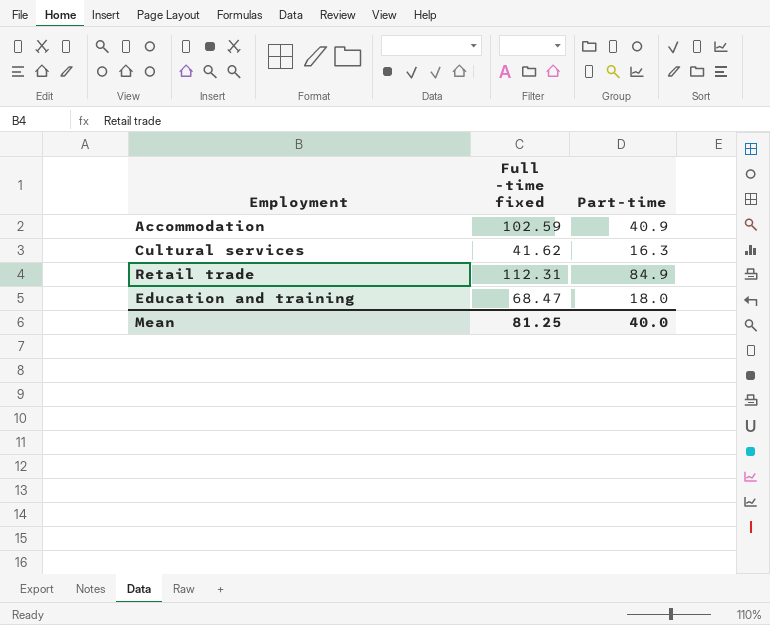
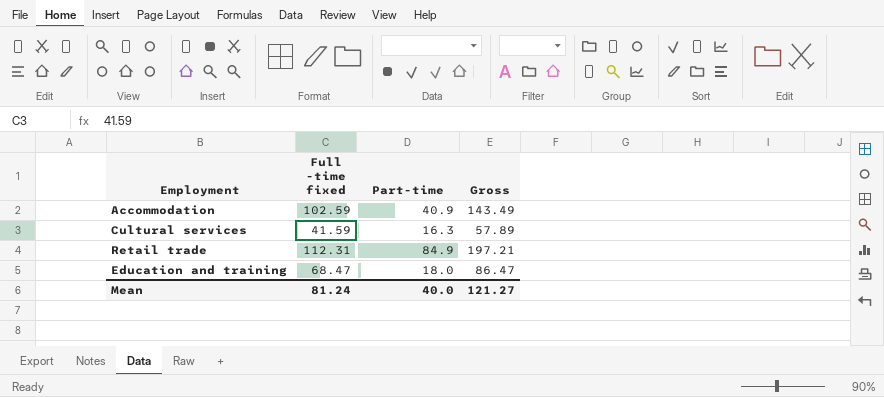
column Gross | formula: none -> [Full -time fixed] + [Part-time]
Cultural services | Full -time fixed: 41.62 -> 41.59
Mean | Full -time fixed: 81.25 -> 81.24

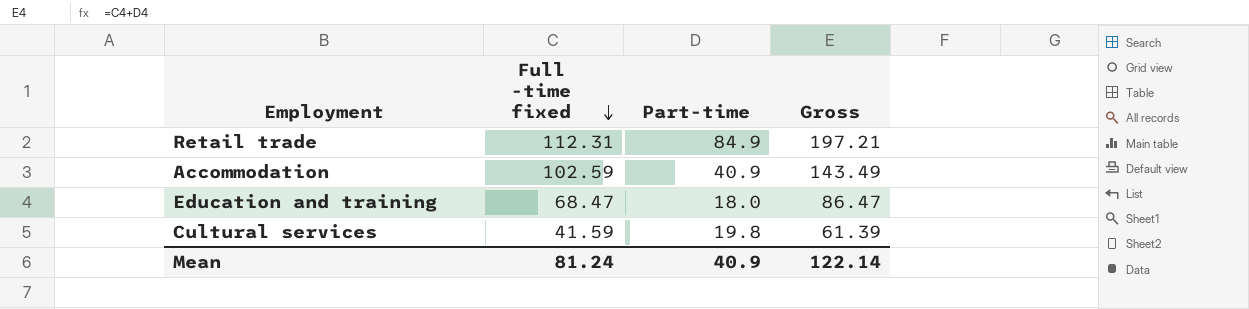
row order: none -> Full -time fixed descending
Cultural services | Part-time: 16.3 -> 19.8
Cultural services | Gross: 57.89 -> 61.39
Mean | Part-time: 40.0 -> 40.9
Mean | Gross: 121.27 -> 122.14

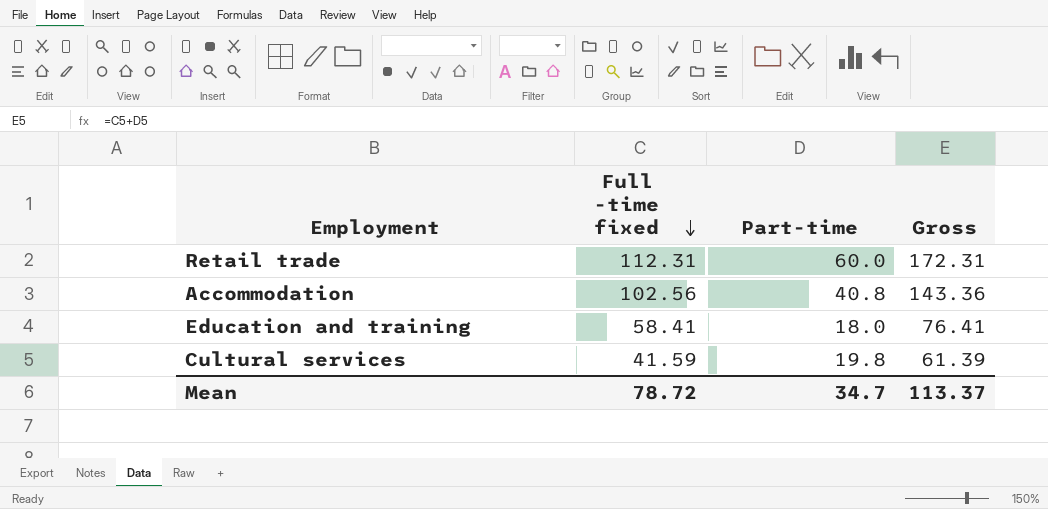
Retail trade | Part-time: 84.9 -> 60.0
Retail trade | Gross: 197.21 -> 172.31
Accommodation | Full -time fixed: 102.59 -> 102.56
Accommodation | Part-time: 40.9 -> 40.8
Accommodation | Gross: 143.49 -> 143.36
Education and training | Full -time fixed: 68.47 -> 58.41
Education and training | Gross: 86.47 -> 76.41
Mean | Full -time fixed: 81.24 -> 78.72
Mean | Part-time: 40.9 -> 34.7
Mean | Gross: 122.14 -> 113.37

